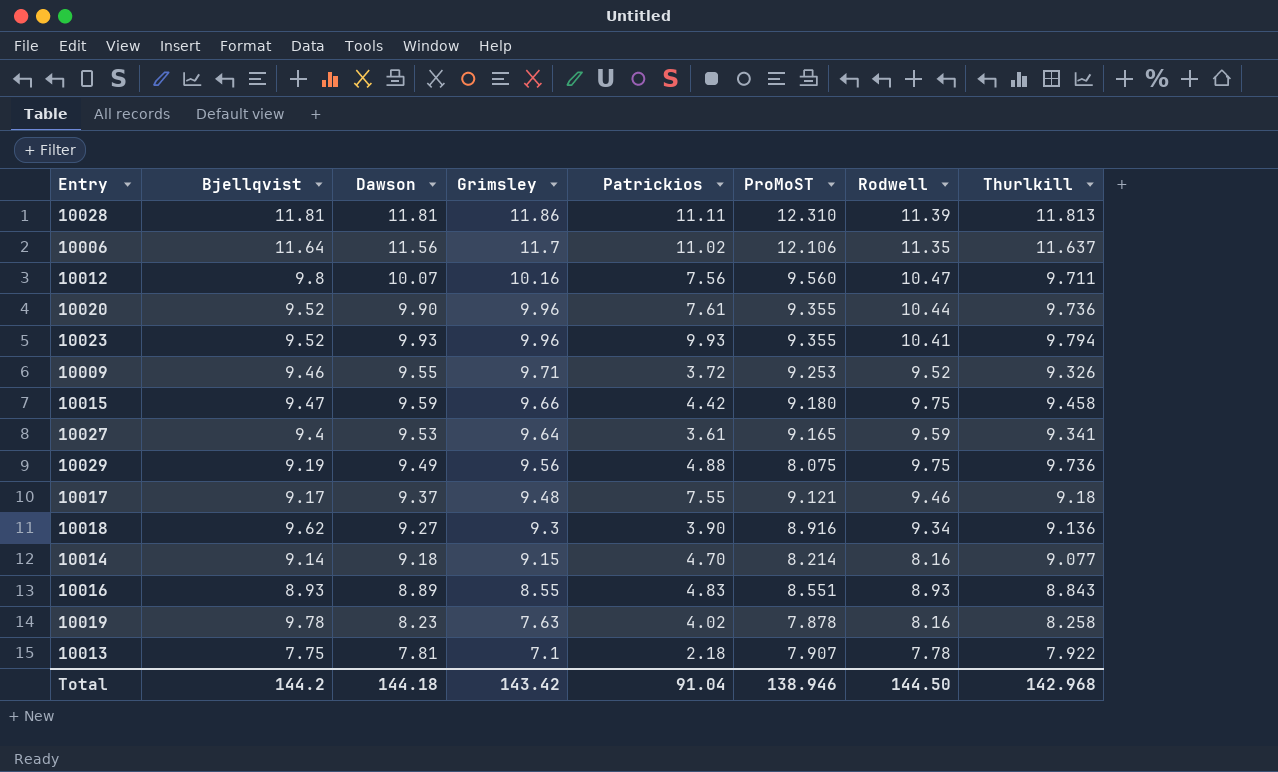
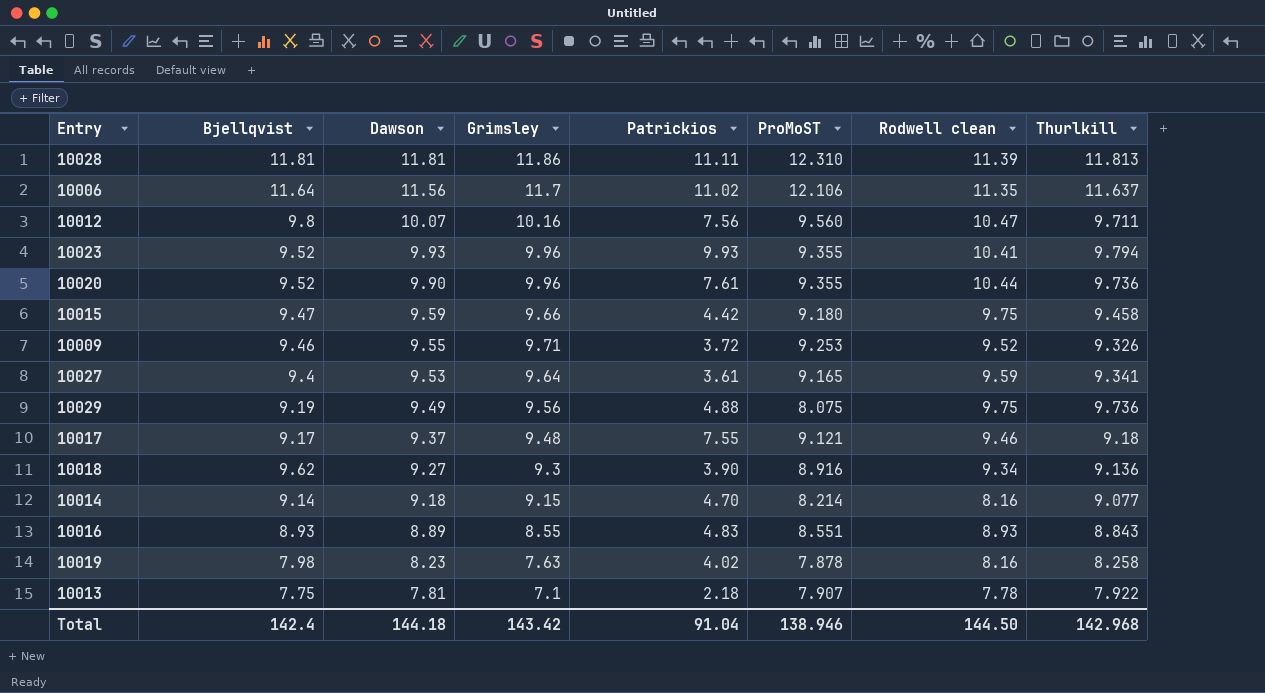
row order: Grimsley descending -> Dawson descending
column name: Rodwell -> Rodwell clean
10019 | Bjellqvist: 9.78 -> 7.98
Total | Bjellqvist: 144.2 -> 142.4

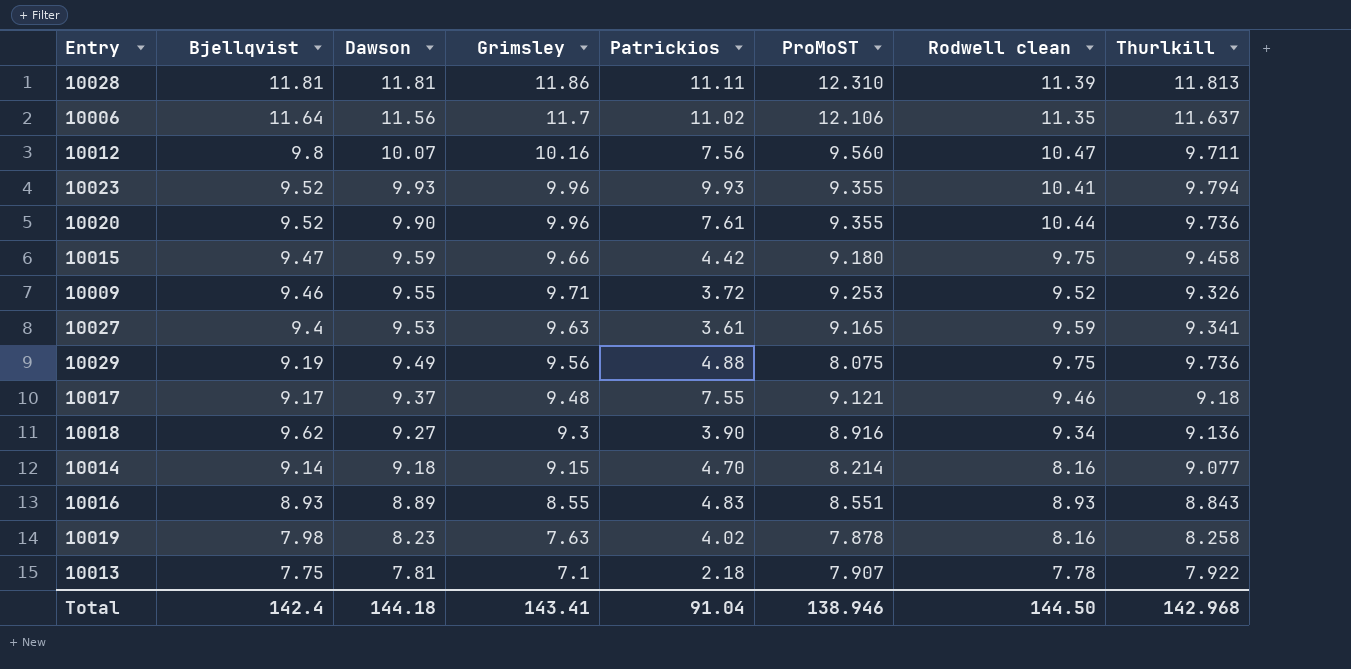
10027 | Grimsley: 9.64 -> 9.63
Total | Grimsley: 143.42 -> 143.41

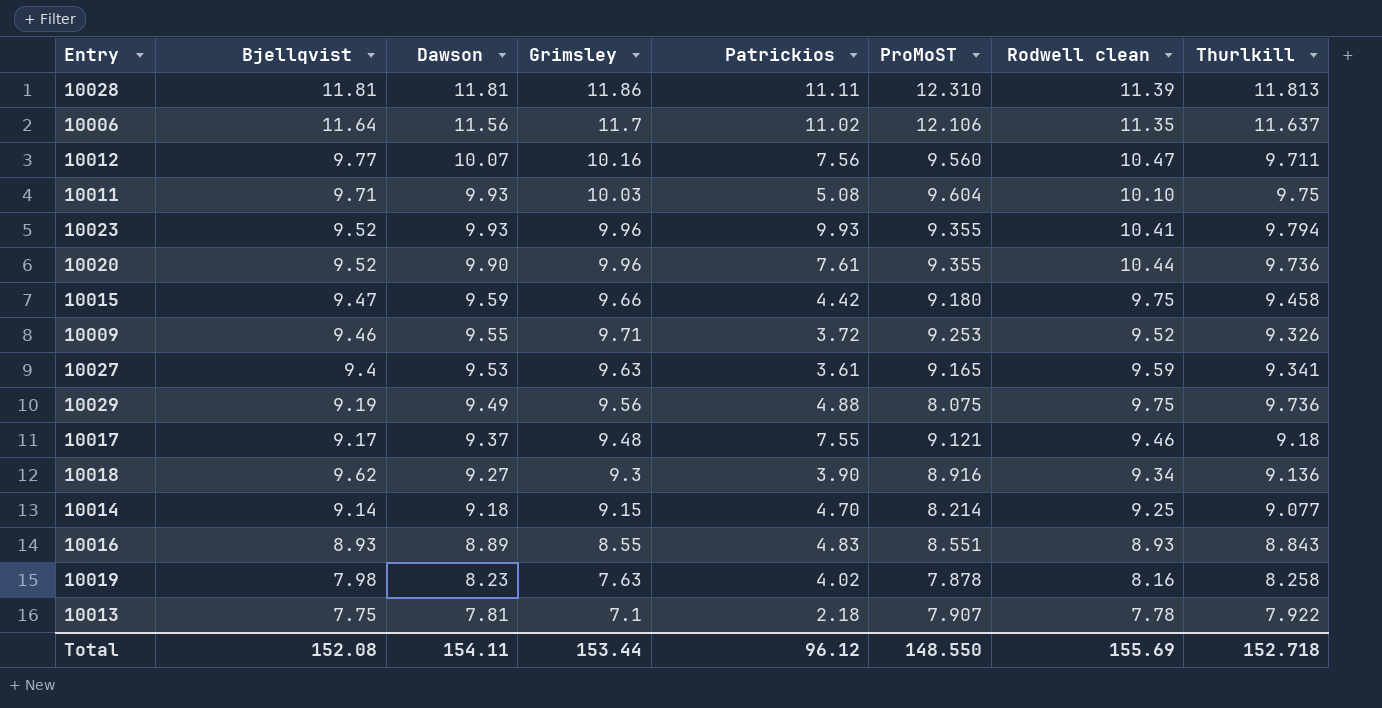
10012 | Bjellqvist: 9.8 -> 9.77
row 10011: none -> 9.71 | 9.93 | 10.03 | 5.08 | 9.604 | 10.10 | 9.75
10014 | Rodwell clean: 8.16 -> 9.25
Total | Bjellqvist: 142.4 -> 152.08
Total | Dawson: 144.18 -> 154.11
Total | Grimsley: 143.41 -> 153.44
Total | Patrickios: 91.04 -> 96.12
Total | ProMoST: 138.946 -> 148.550
Total | Rodwell clean: 144.50 -> 155.69
Total | Thurlkill: 142.968 -> 152.718

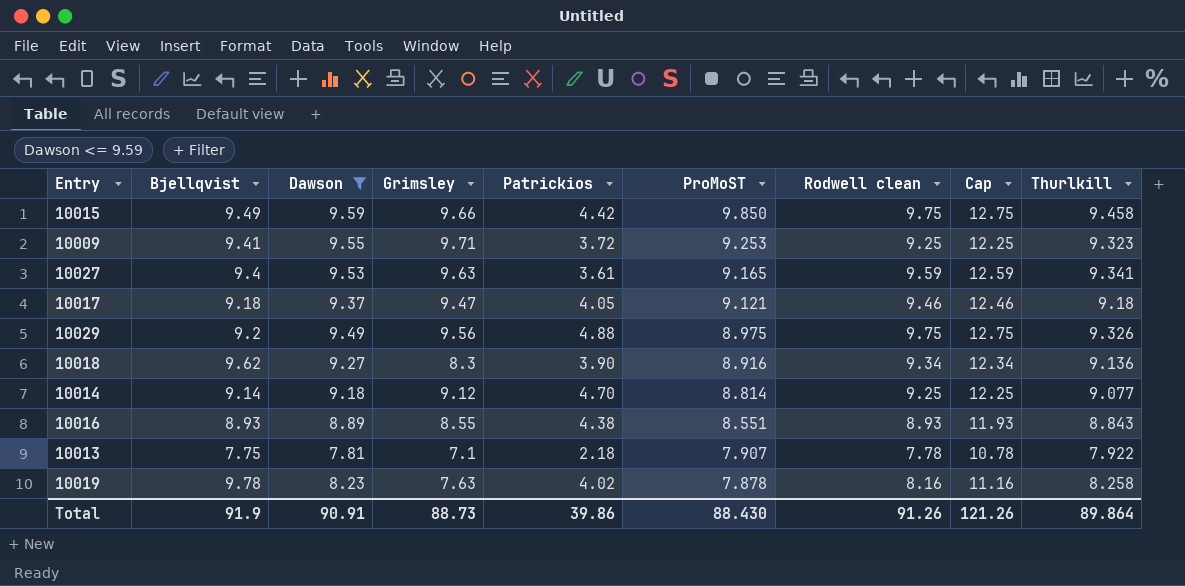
filter: none -> Dawson <= 9.59
row order: Dawson descending -> ProMoST descending
column Cap | formula: none -> [Rodwell clean] + 3
10015 | Bjellqvist: 9.47 -> 9.49
10015 | ProMoST: 9.180 -> 9.850
10009 | Bjellqvist: 9.46 -> 9.41
10009 | Rodwell clean: 9.52 -> 9.25
10009 | Thurlkill: 9.326 -> 9.323
10017 | Bjellqvist: 9.17 -> 9.18
10017 | Grimsley: 9.48 -> 9.47
10017 | Patrickios: 7.55 -> 4.05
10029 | Bjellqvist: 9.19 -> 9.2
10029 | ProMoST: 8.075 -> 8.975
10029 | Thurlkill: 9.736 -> 9.326
10018 | Grimsley: 9.3 -> 8.3
10014 | Grimsley: 9.15 -> 9.12
10014 | ProMoST: 8.214 -> 8.814
10016 | Patrickios: 4.83 -> 4.38
10019 | Bjellqvist: 7.98 -> 9.78
Total | Bjellqvist: 152.08 -> 91.9
Total | Dawson: 154.11 -> 90.91
Total | Grimsley: 153.44 -> 88.73
Total | Patrickios: 96.12 -> 39.86
Total | ProMoST: 148.550 -> 88.430
Total | Rodwell clean: 155.69 -> 91.26
Total | Thurlkill: 152.718 -> 89.864

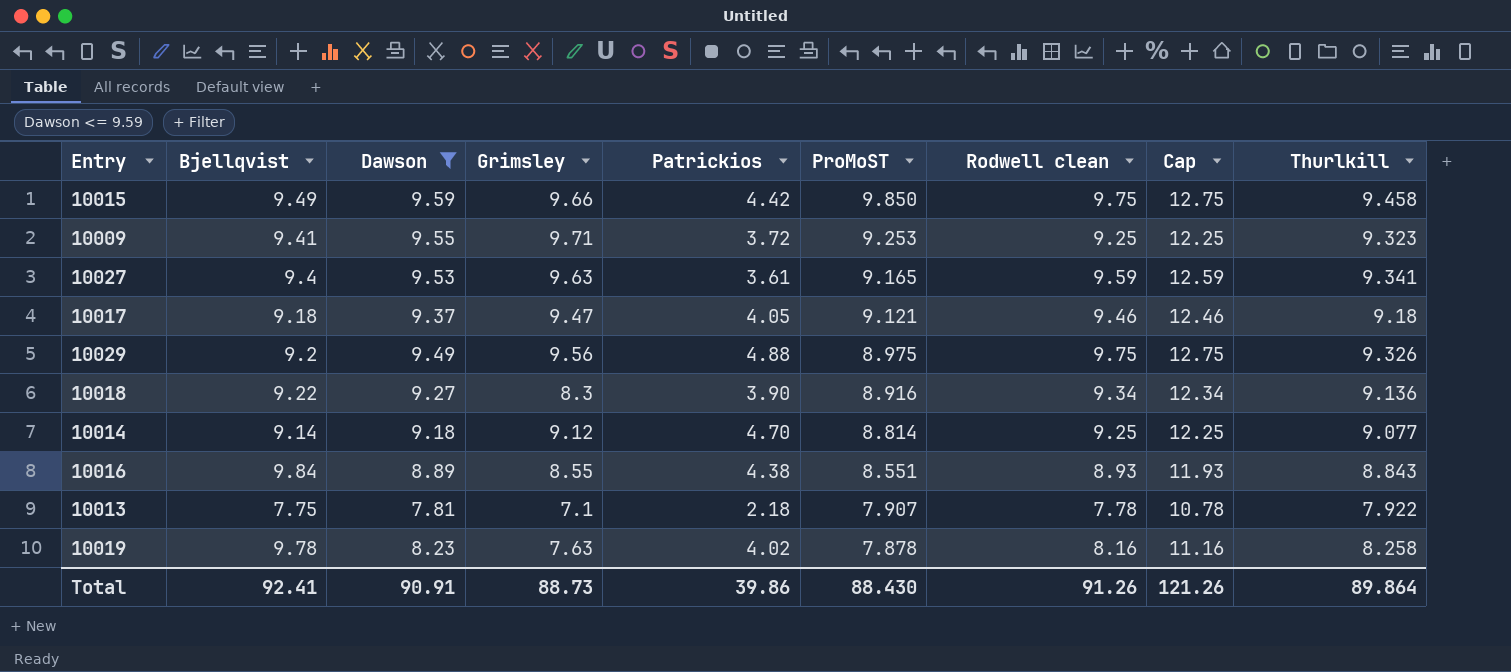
10018 | Bjellqvist: 9.62 -> 9.22
10016 | Bjellqvist: 8.93 -> 9.84
Total | Bjellqvist: 91.9 -> 92.41

